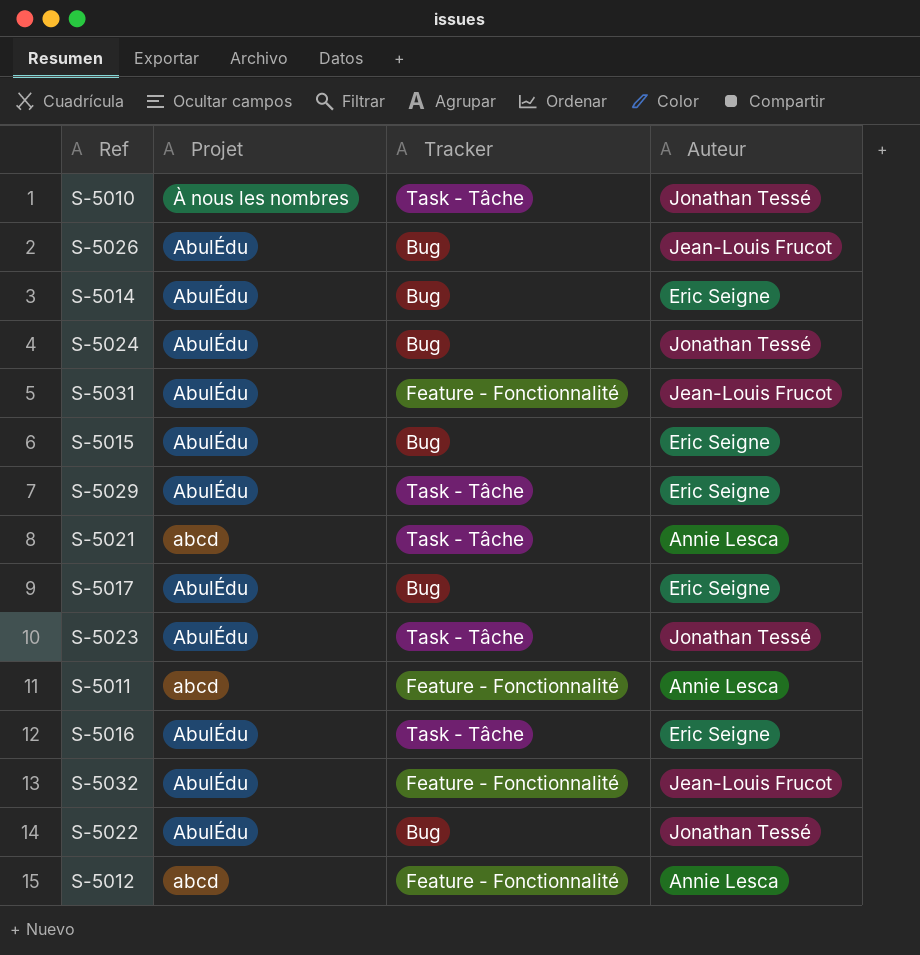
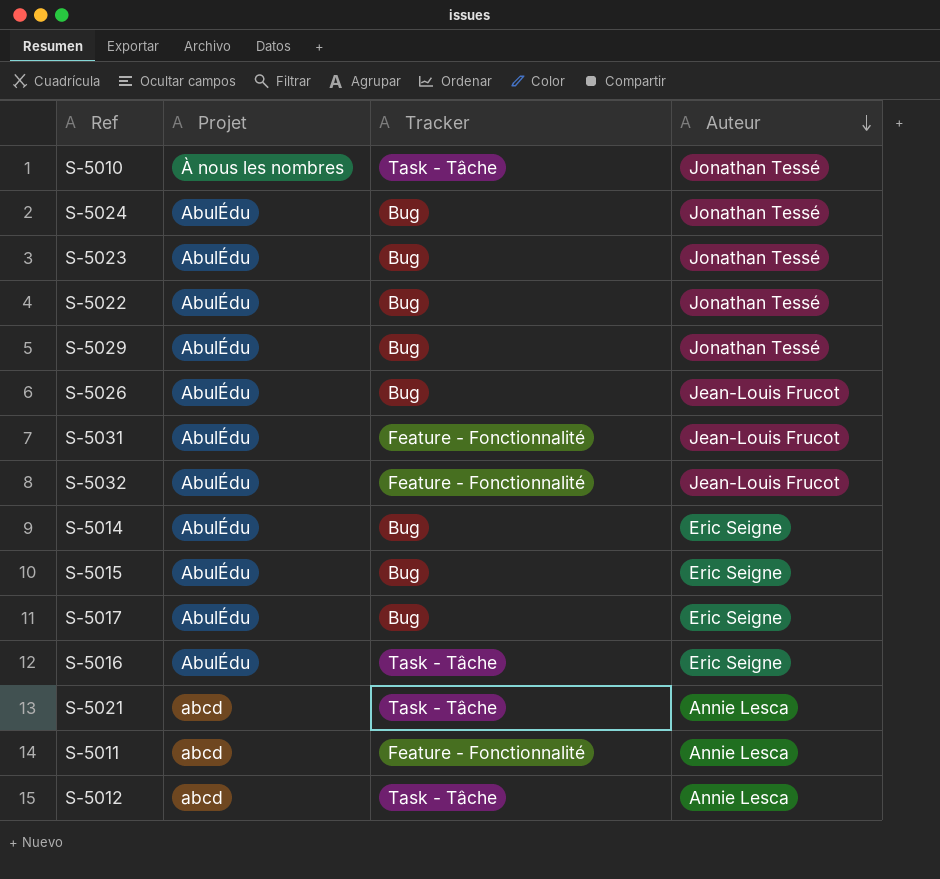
row order: none -> Auteur descending
S-5023 | Tracker: Task - Tâche -> Bug
S-5029 | Tracker: Task - Tâche -> Bug
S-5029 | Auteur: Eric Seigne -> Jonathan Tessé
S-5012 | Tracker: Feature - Fonctionnalité -> Task - Tâche

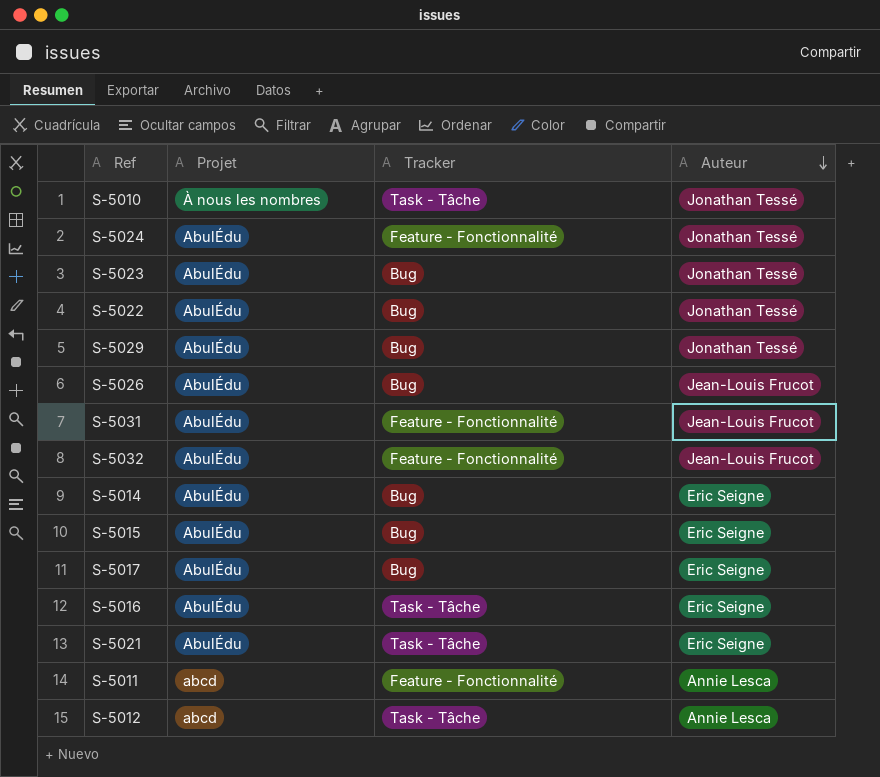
S-5024 | Tracker: Bug -> Feature - Fonctionnalité
S-5021 | Projet: abcd -> AbulÉdu
S-5021 | Auteur: Annie Lesca -> Eric Seigne

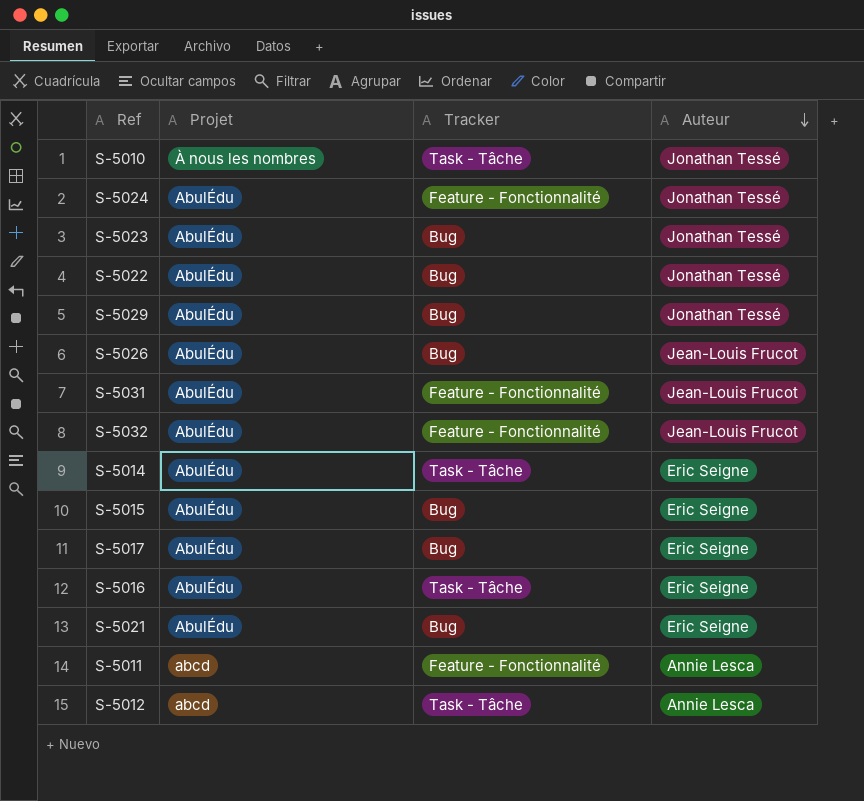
S-5014 | Tracker: Bug -> Task - Tâche
S-5021 | Tracker: Task - Tâche -> Bug

